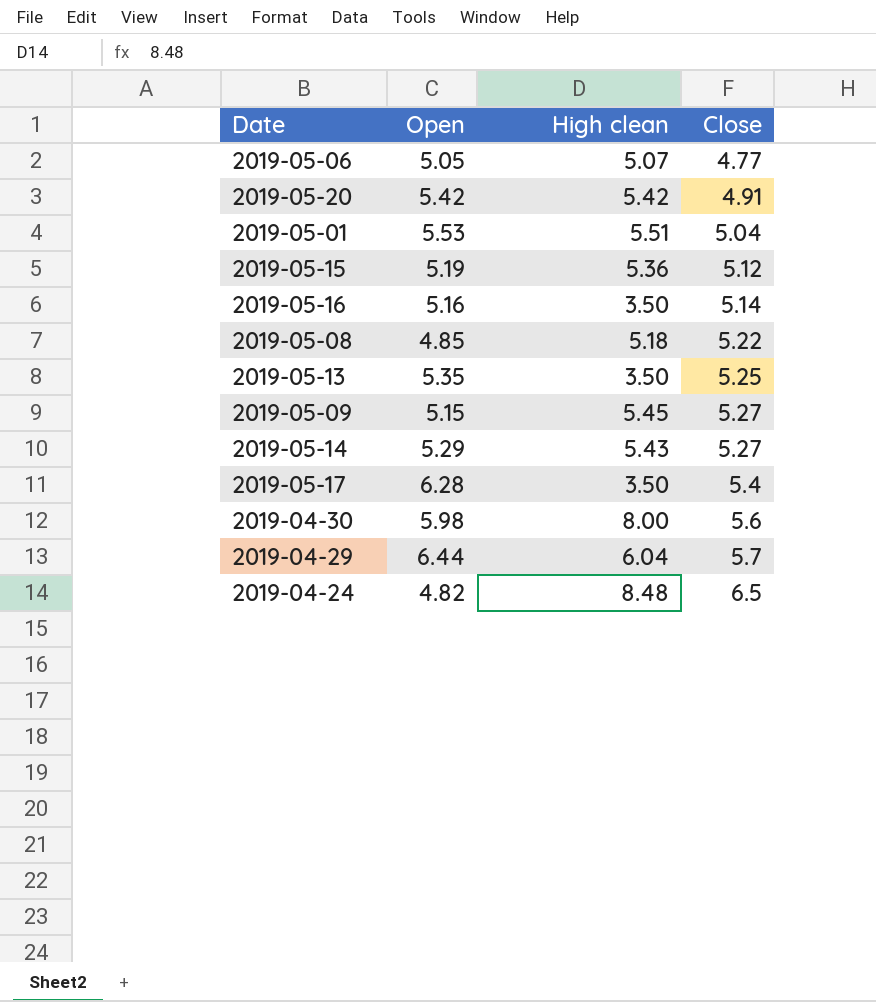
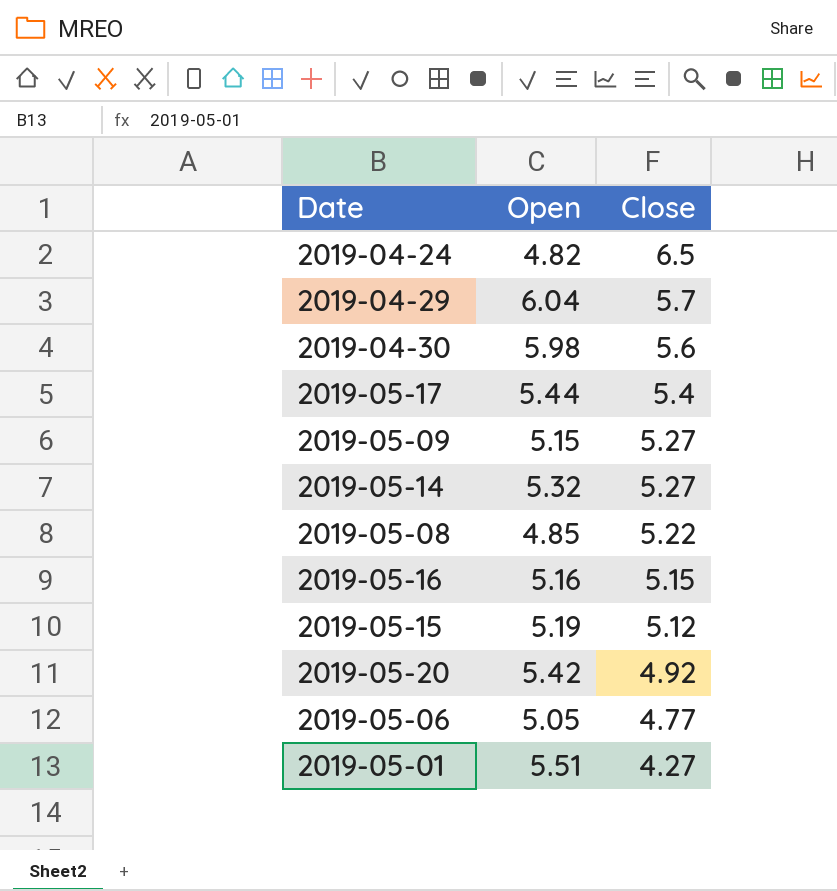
row order: Close ascending -> Close descending
column High clean | position: 3 -> none
row 2019-05-13: 5.35 | 3.50 | 5.25 -> none
2019-04-29 | Open: 6.44 -> 6.04
2019-05-17 | Open: 6.28 -> 5.44
2019-05-14 | Open: 5.29 -> 5.32
2019-05-16 | Close: 5.14 -> 5.15
2019-05-20 | Close: 4.91 -> 4.92
2019-05-01 | Open: 5.53 -> 5.51
2019-05-01 | Close: 5.04 -> 4.27

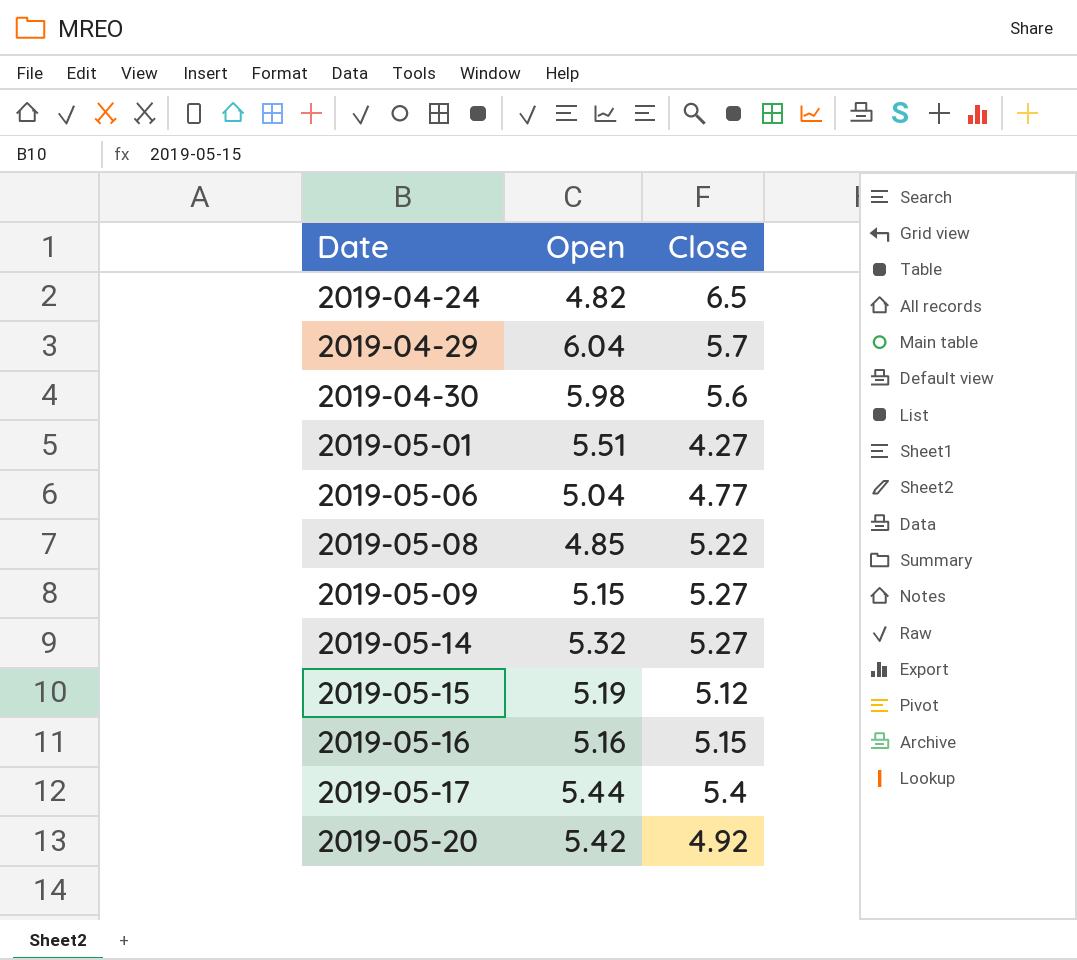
row order: Close descending -> Date ascending
2019-05-06 | Open: 5.05 -> 5.04

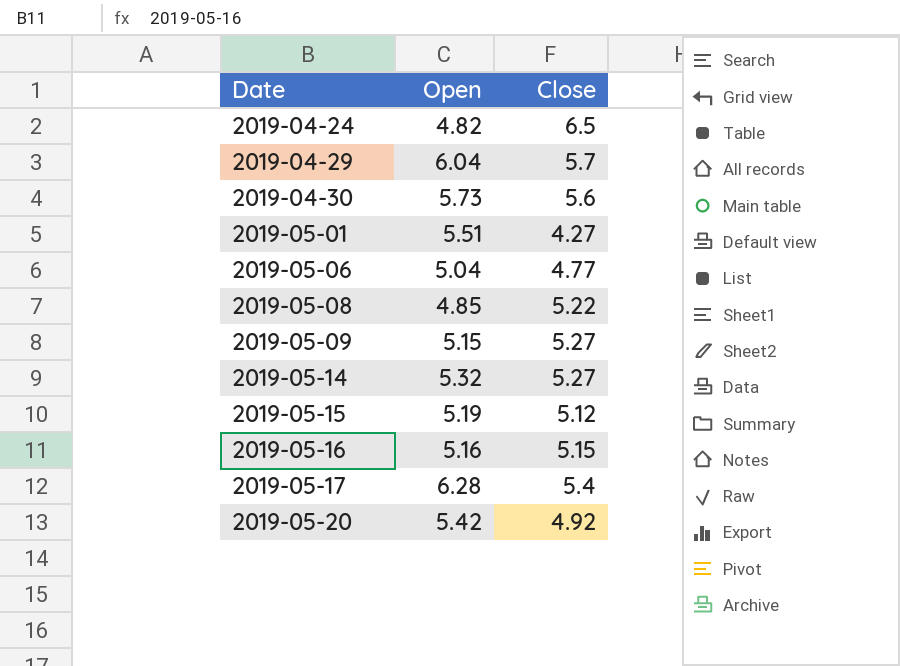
2019-04-30 | Open: 5.98 -> 5.73
2019-05-17 | Open: 5.44 -> 6.28

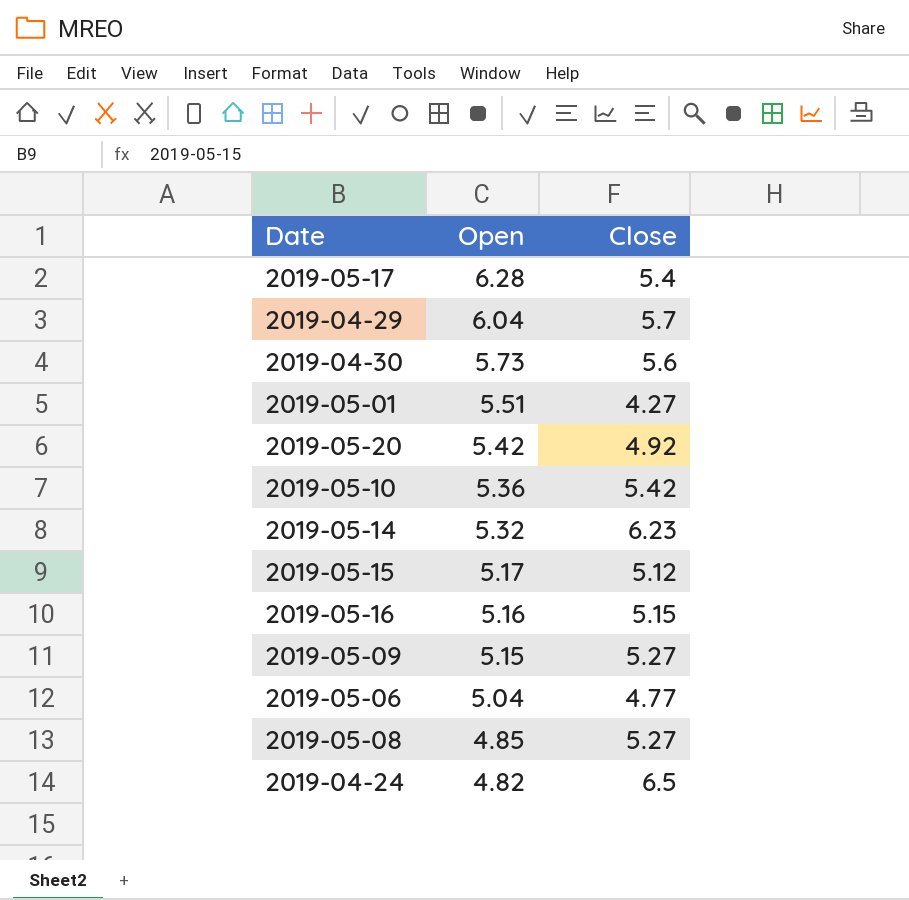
row order: Date ascending -> Open descending
row 2019-05-10: none -> 5.36 | 5.42
2019-05-14 | Close: 5.27 -> 6.23
2019-05-15 | Open: 5.19 -> 5.17
2019-05-08 | Close: 5.22 -> 5.27

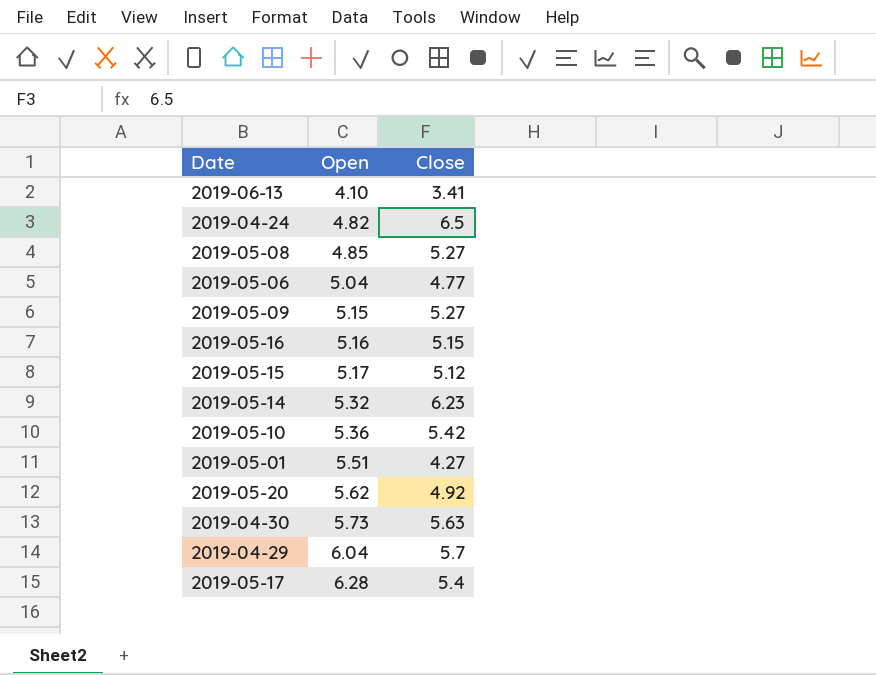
row order: Open descending -> Open ascending
row 2019-06-13: none -> 4.10 | 3.41
2019-05-20 | Open: 5.42 -> 5.62
2019-04-30 | Close: 5.6 -> 5.63

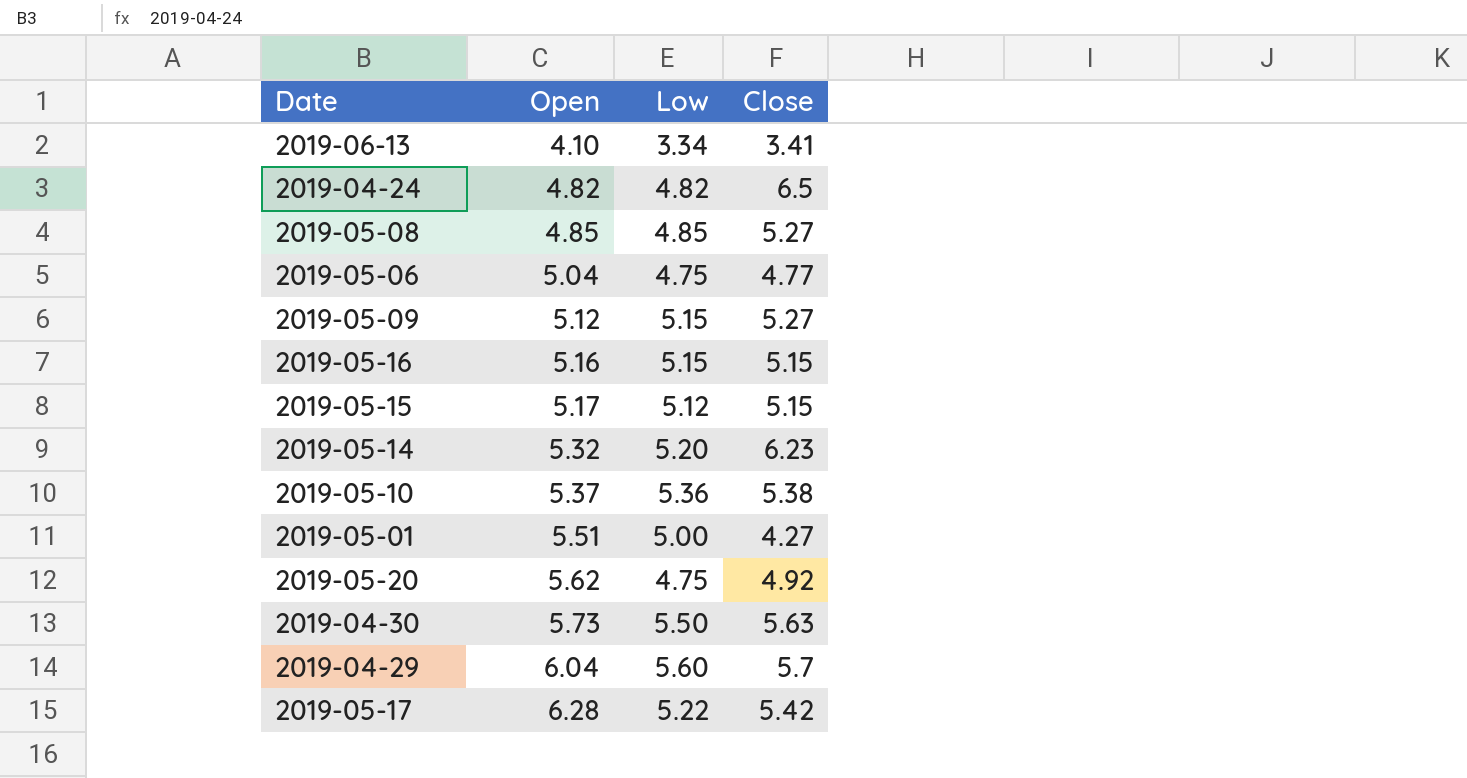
column Low | position: none -> 3
2019-05-09 | Open: 5.15 -> 5.12
2019-05-15 | Close: 5.12 -> 5.15
2019-05-10 | Open: 5.36 -> 5.37
2019-05-10 | Close: 5.42 -> 5.38
2019-05-17 | Close: 5.4 -> 5.42

